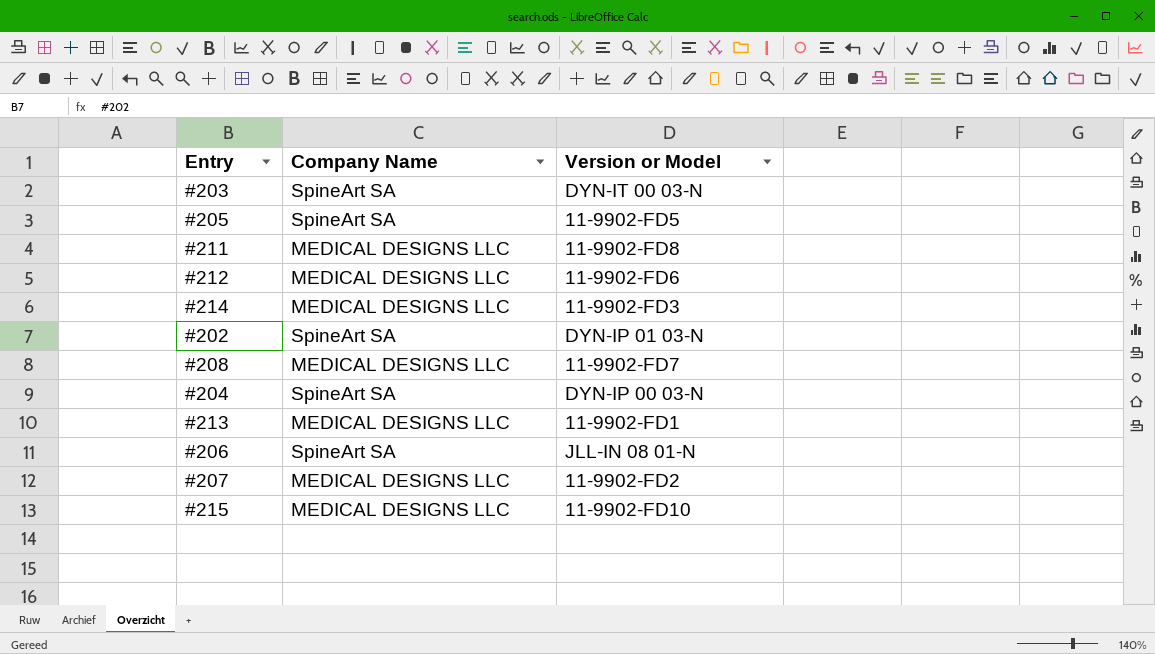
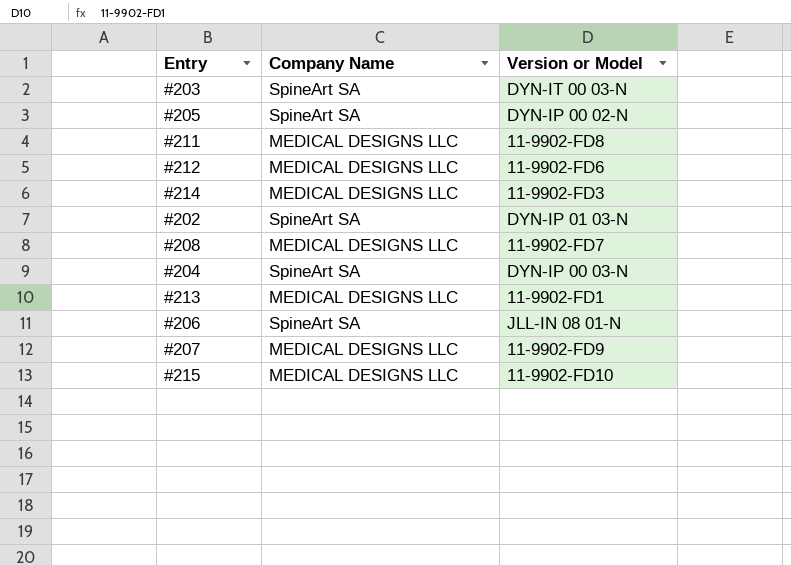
#205 | Version or Model: 11-9902-FD5 -> DYN-IP 00 02-N
#207 | Version or Model: 11-9902-FD2 -> 11-9902-FD9

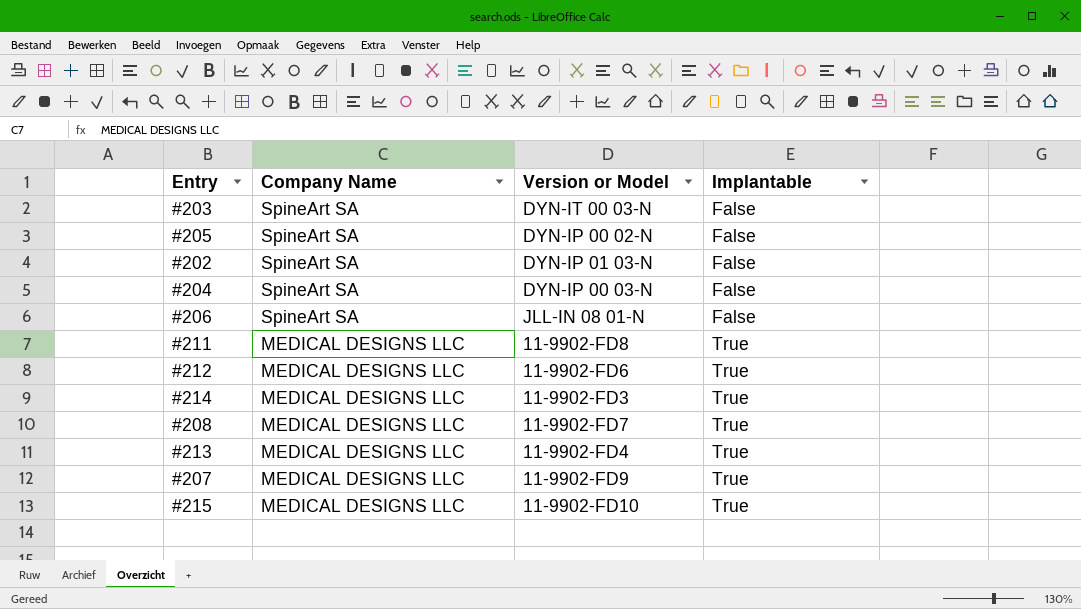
row order: none -> Company Name descending
column Implantable | position: none -> 4
#213 | Version or Model: 11-9902-FD1 -> 11-9902-FD4

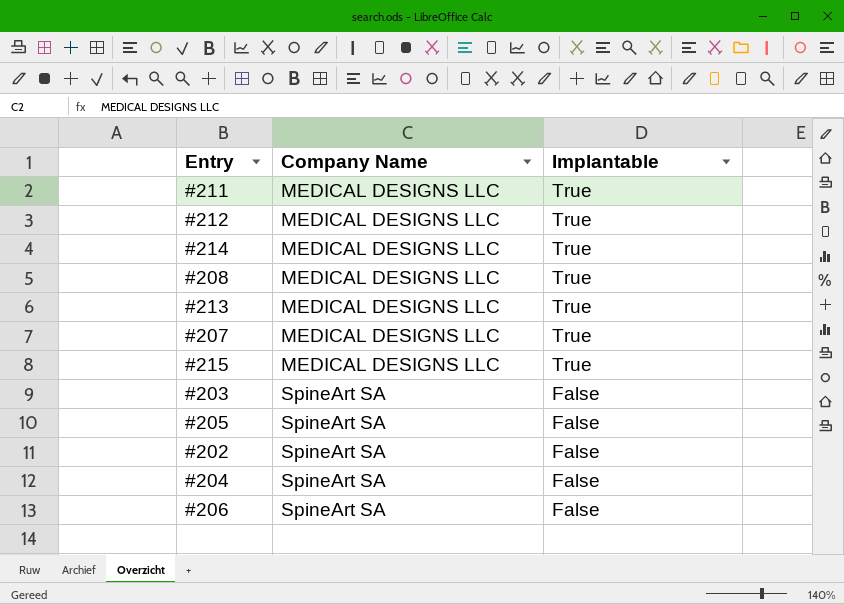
row order: Company Name descending -> Company Name ascending
column Version or Model | position: 3 -> none

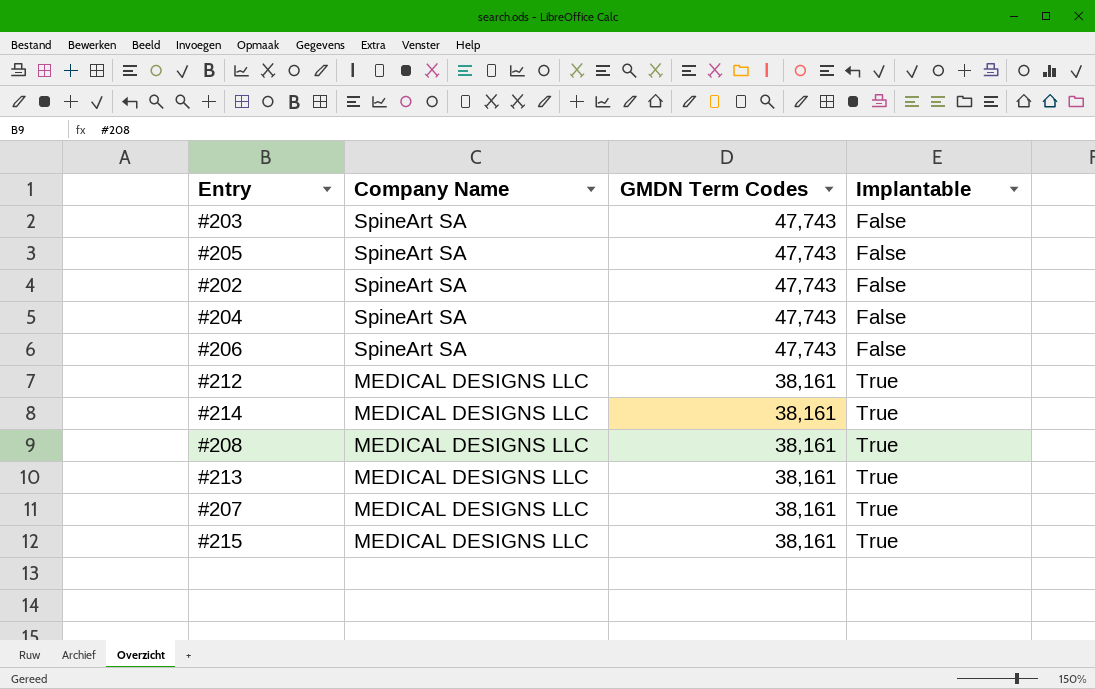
row order: Company Name ascending -> Company Name descending
column GMDN Term Codes | position: none -> 3
row #211: MEDICAL DESIGNS LLC | True -> none

